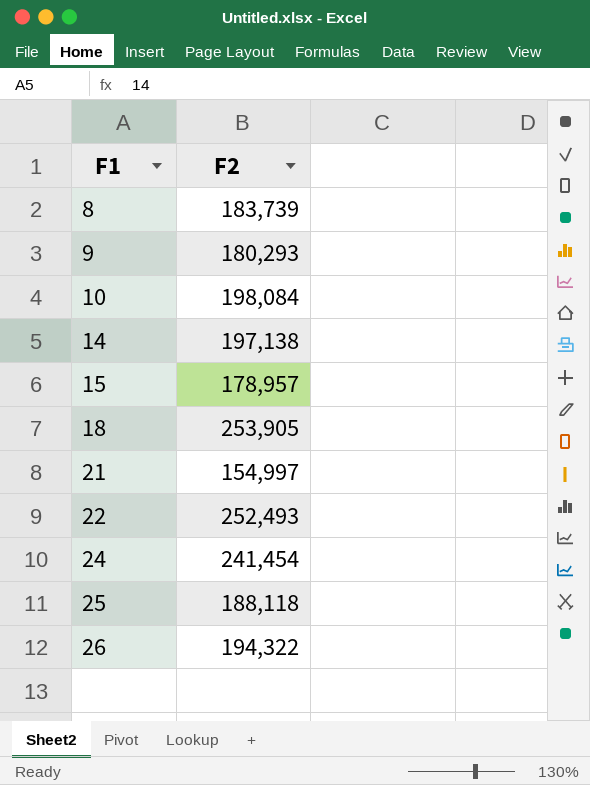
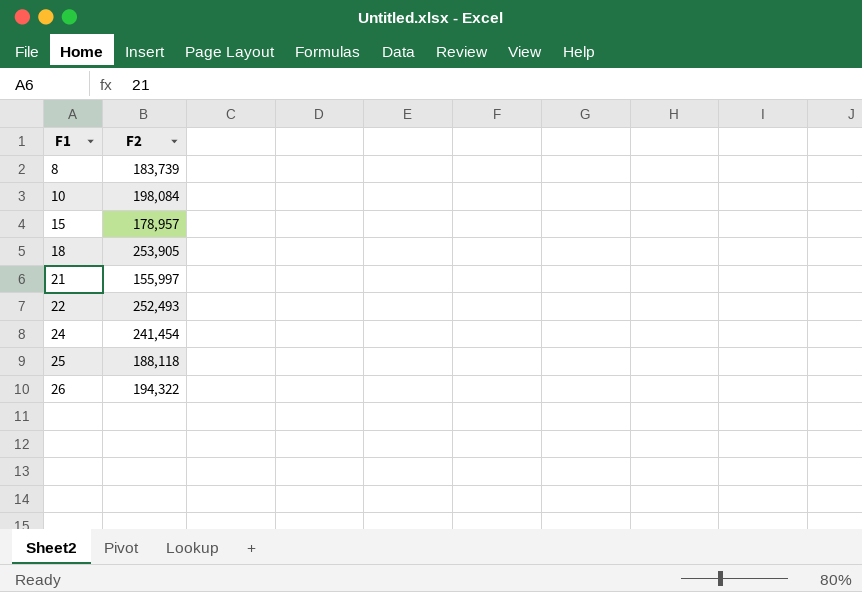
row 9: 180,293 -> none
row 14: 197,138 -> none
21 | F2: 154,997 -> 155,997

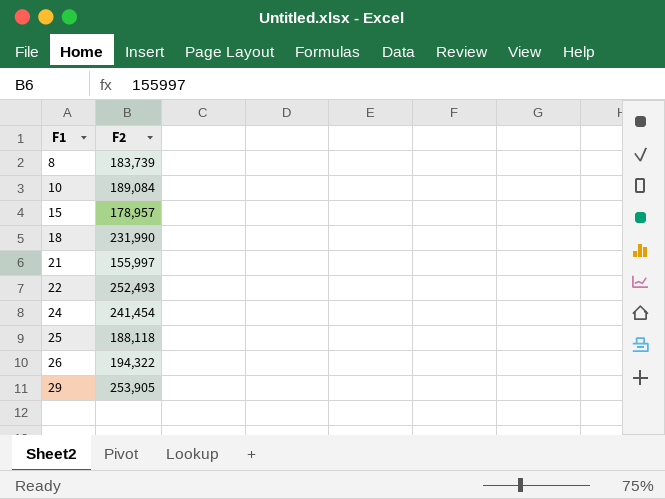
10 | F2: 198,084 -> 189,084
18 | F2: 253,905 -> 231,990
row 29: none -> 253,905

